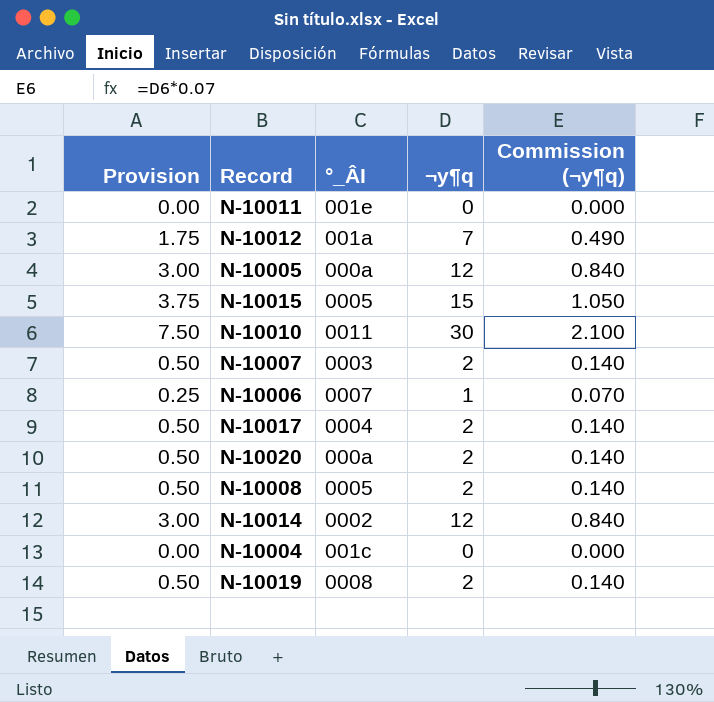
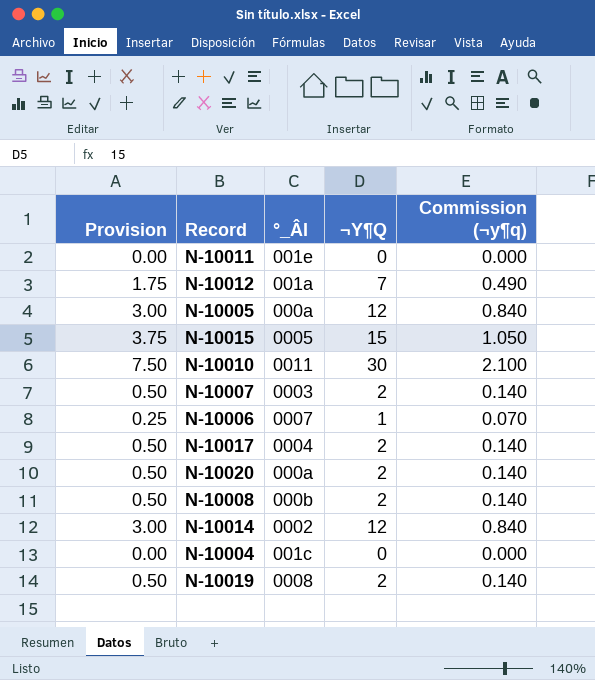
column name: ¬y¶q -> ¬Y¶Q
N-10008 | °_ÂI: 0005 -> 000b

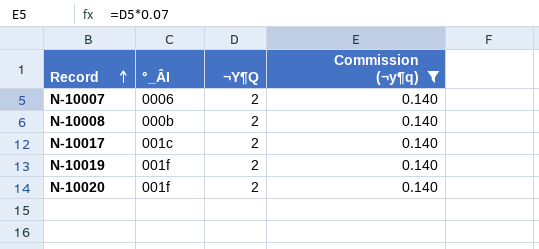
filter: none -> Commission (¬y¶q) = 0.140
row order: none -> Record ascending
column Provision | formula: [¬Y¶Q] * 0.25 -> none
N-10007 | °_ÂI: 0003 -> 0006
N-10017 | °_ÂI: 0004 -> 001c
N-10019 | °_ÂI: 0008 -> 001f
N-10020 | °_ÂI: 000a -> 001f

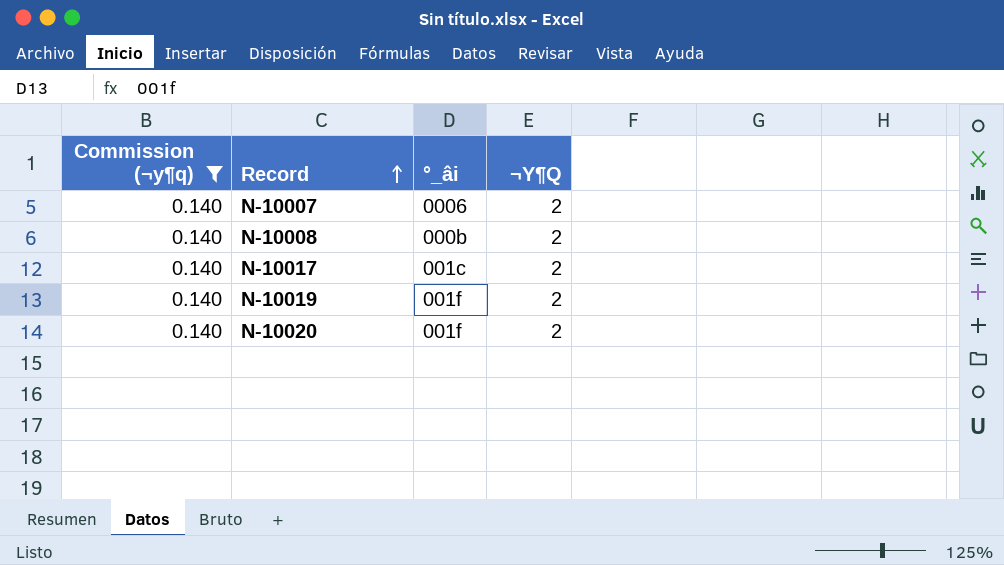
column Commission (¬y¶q) | position: 4 -> 1
column name: °_ÂI -> °_âi

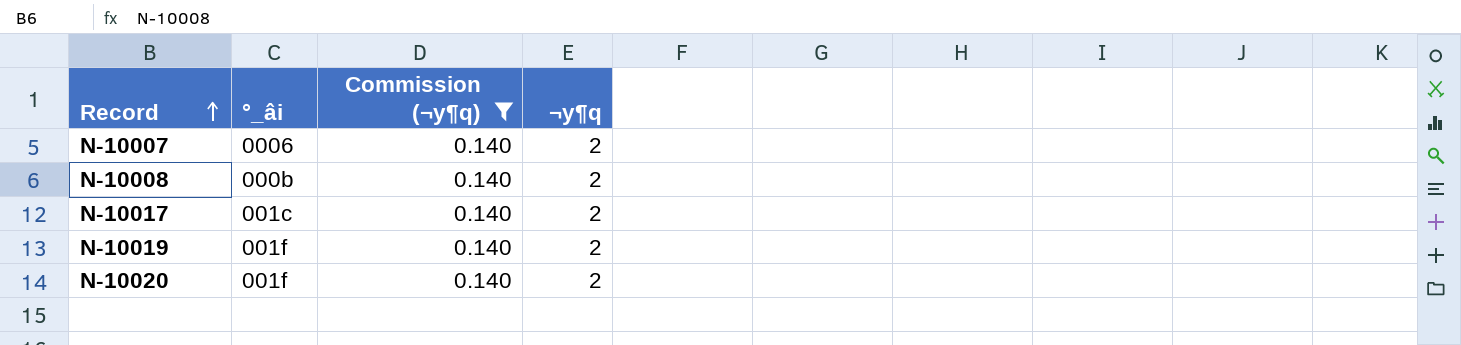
column Commission (¬y¶q) | position: 1 -> 3
column name: ¬Y¶Q -> ¬y¶q

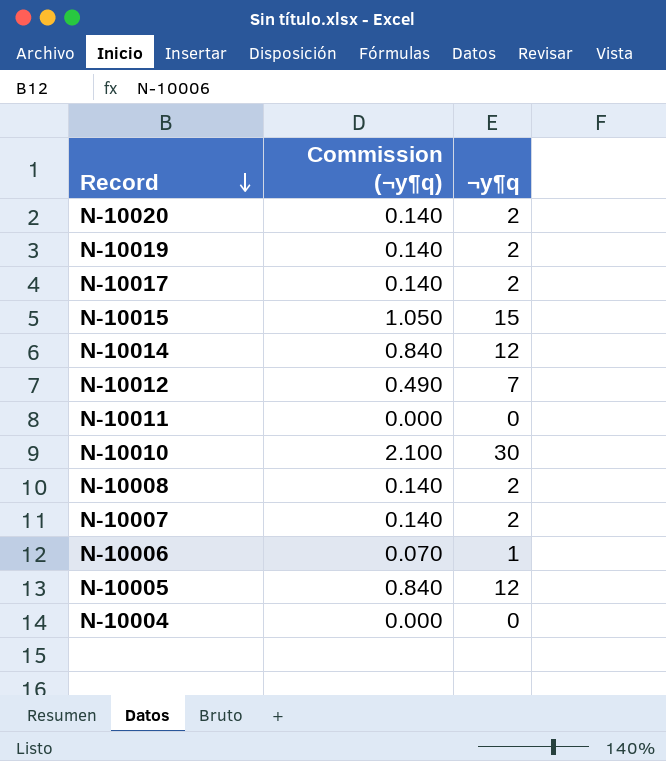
filter: Commission (¬y¶q) = 0.140 -> none
row order: Record ascending -> Record descending
column °_âi | position: 2 -> none

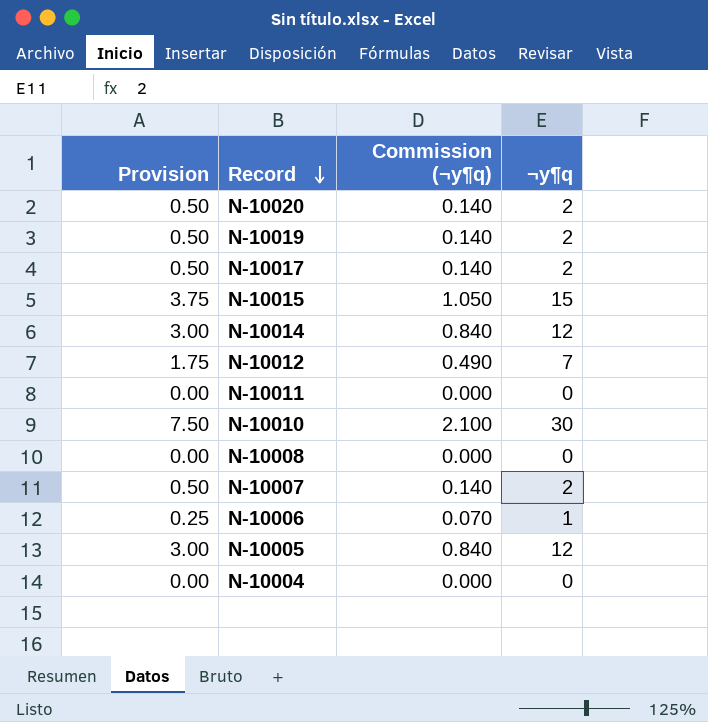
column Provision | formula: none -> [¬y¶q] * 0.25
N-10008 | Commission (¬y¶q): 0.140 -> 0.000
N-10008 | ¬y¶q: 2 -> 0

